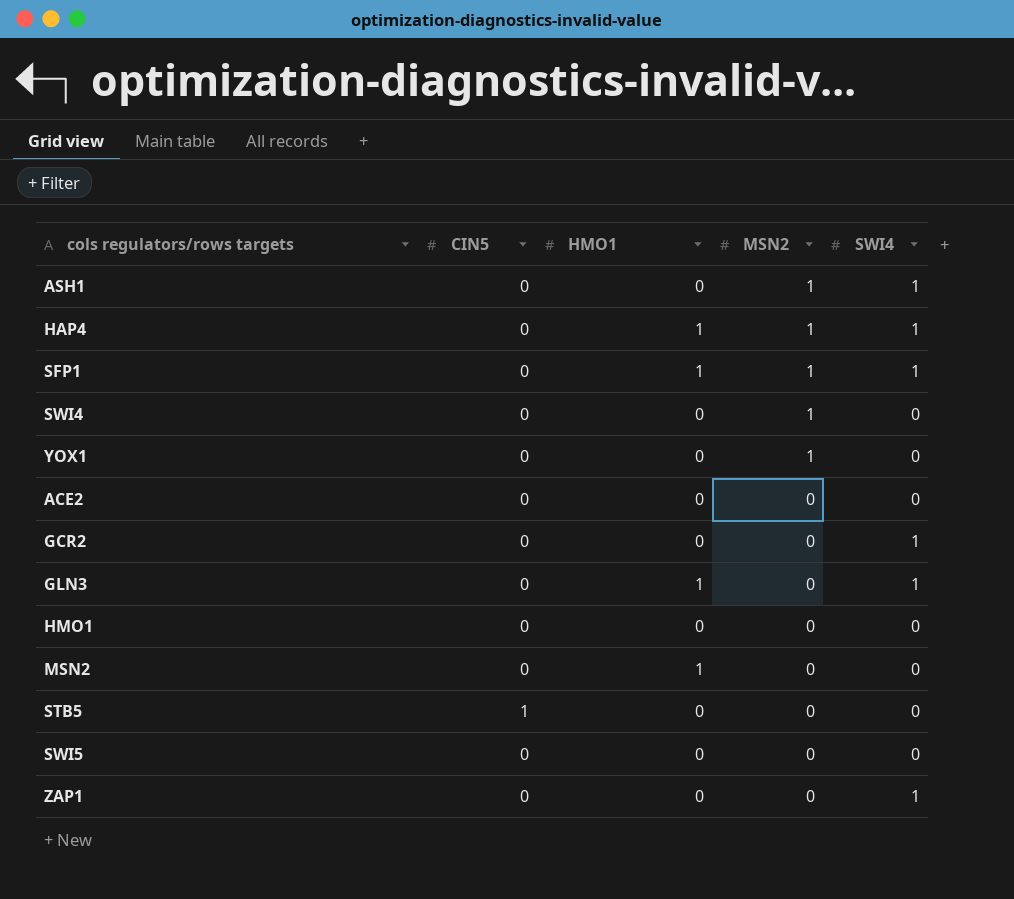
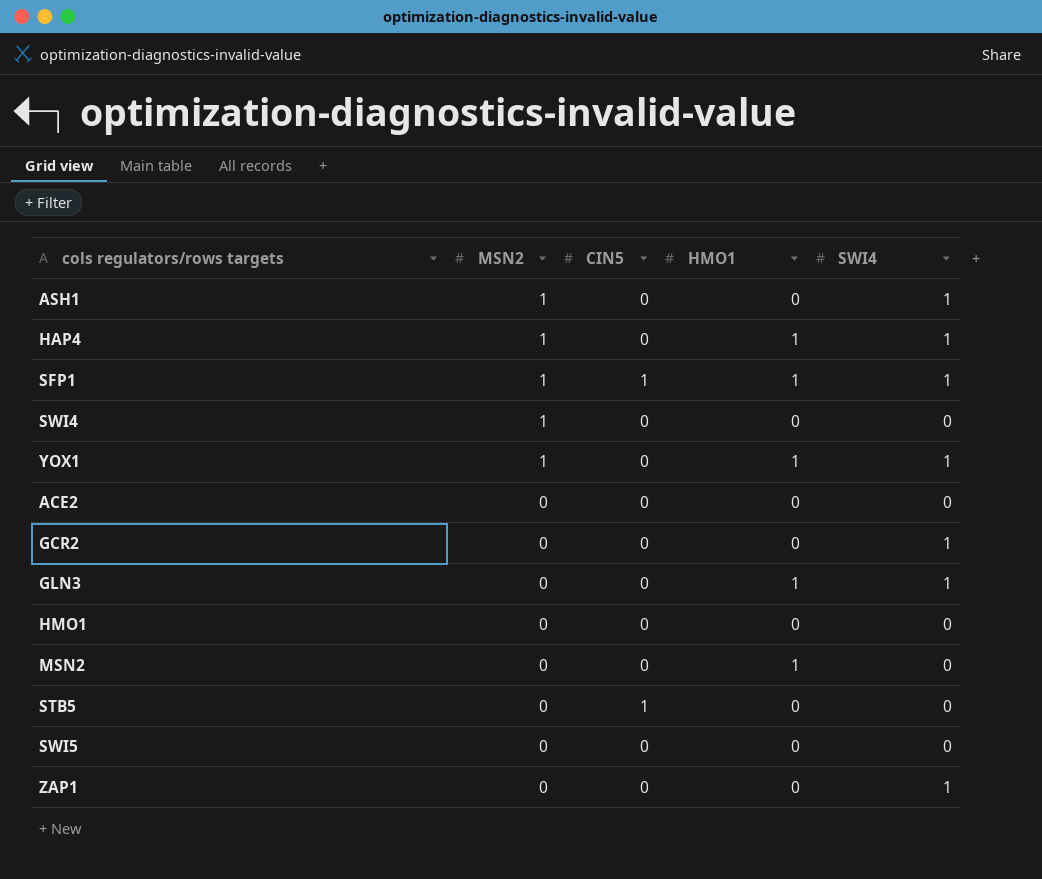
column MSN2 | position: 4 -> 2
SFP1 | CIN5: 0 -> 1
YOX1 | HMO1: 0 -> 1
YOX1 | SWI4: 0 -> 1

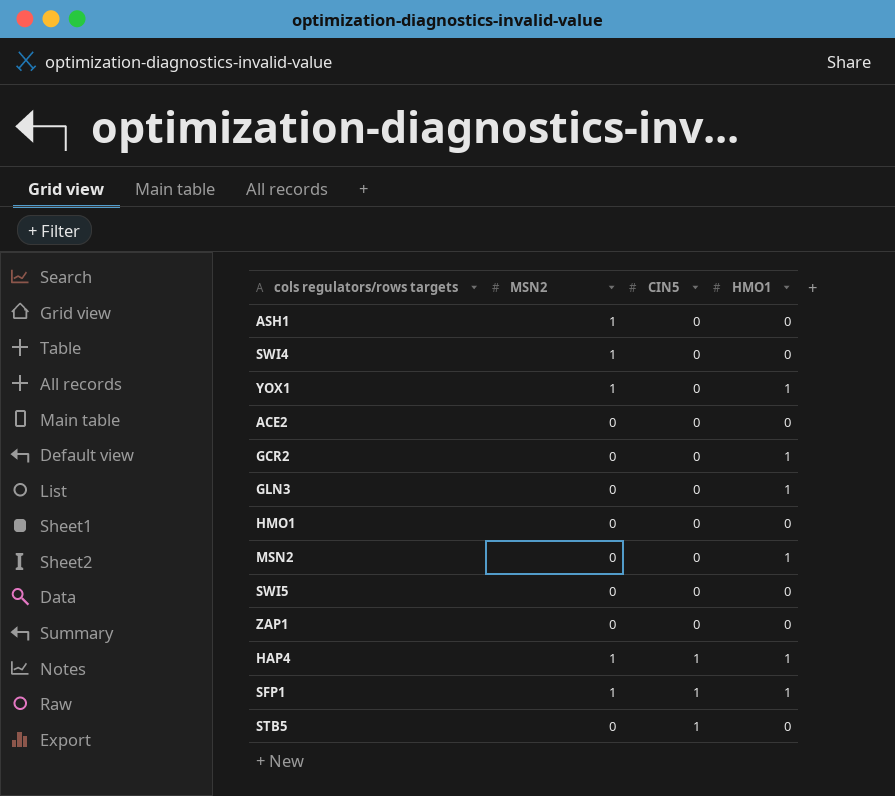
row order: MSN2 descending -> CIN5 ascending
column SWI4 | position: 5 -> none
GCR2 | HMO1: 0 -> 1
HAP4 | CIN5: 0 -> 1

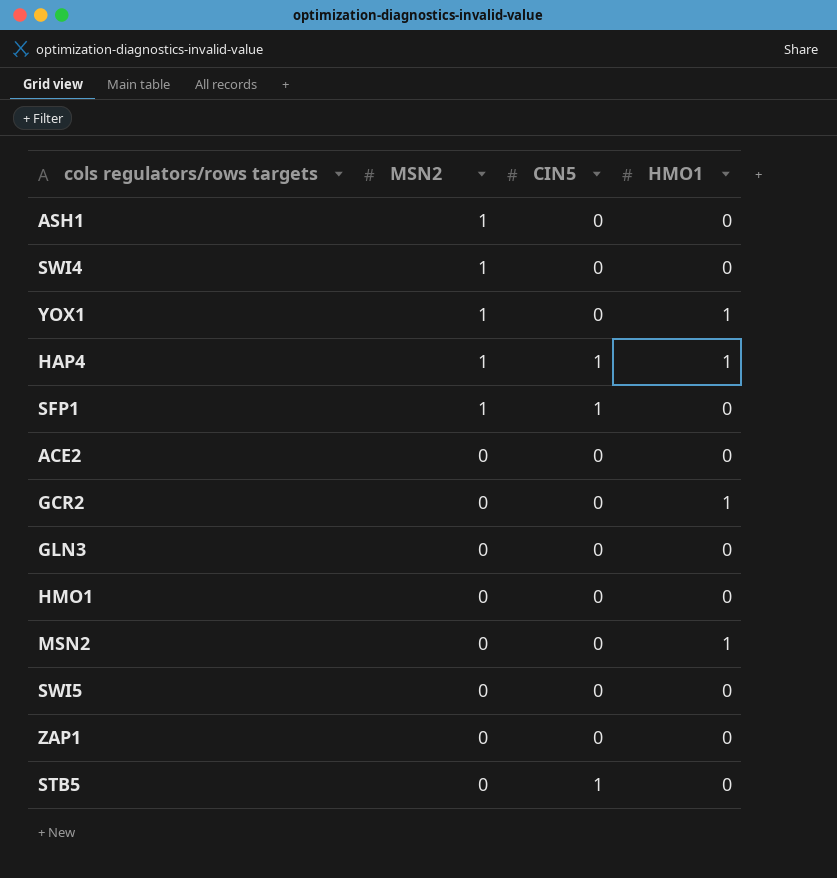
row order: CIN5 ascending -> MSN2 descending
SFP1 | HMO1: 1 -> 0
GLN3 | HMO1: 1 -> 0

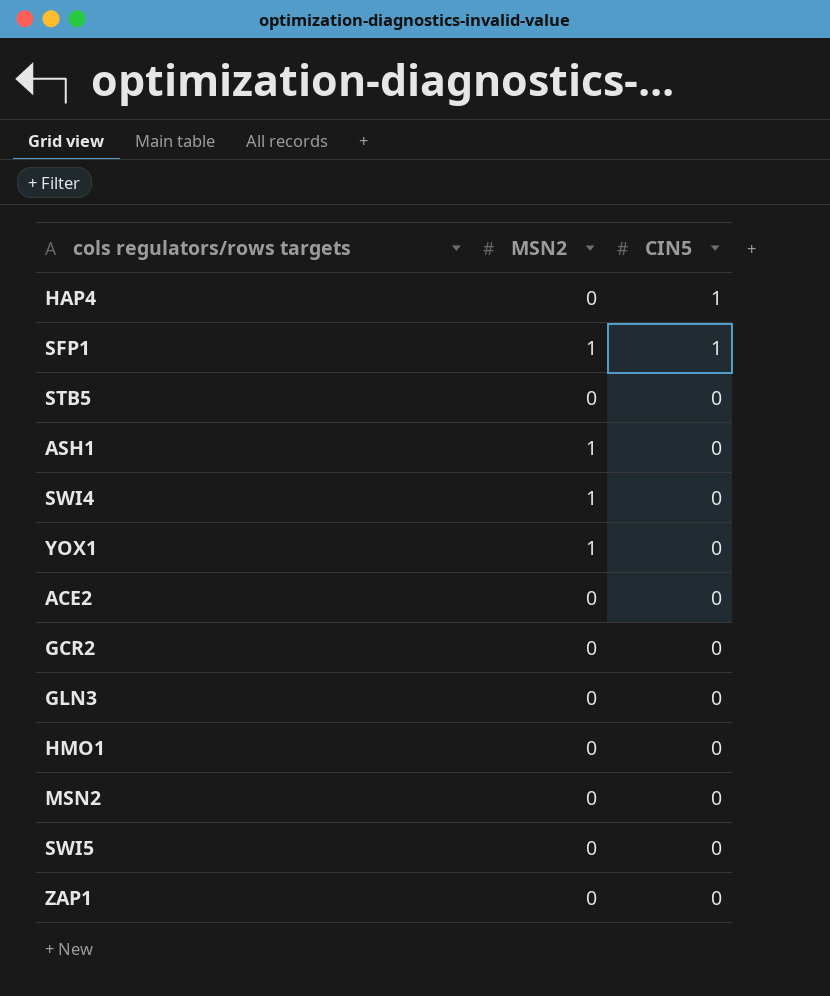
row order: MSN2 descending -> CIN5 descending
column HMO1 | position: 4 -> none
HAP4 | MSN2: 1 -> 0
STB5 | CIN5: 1 -> 0

